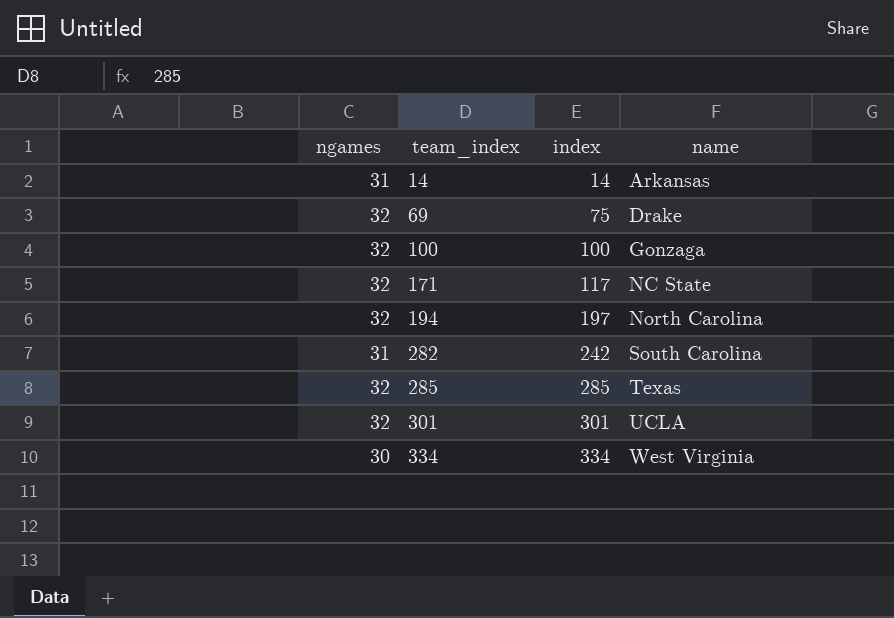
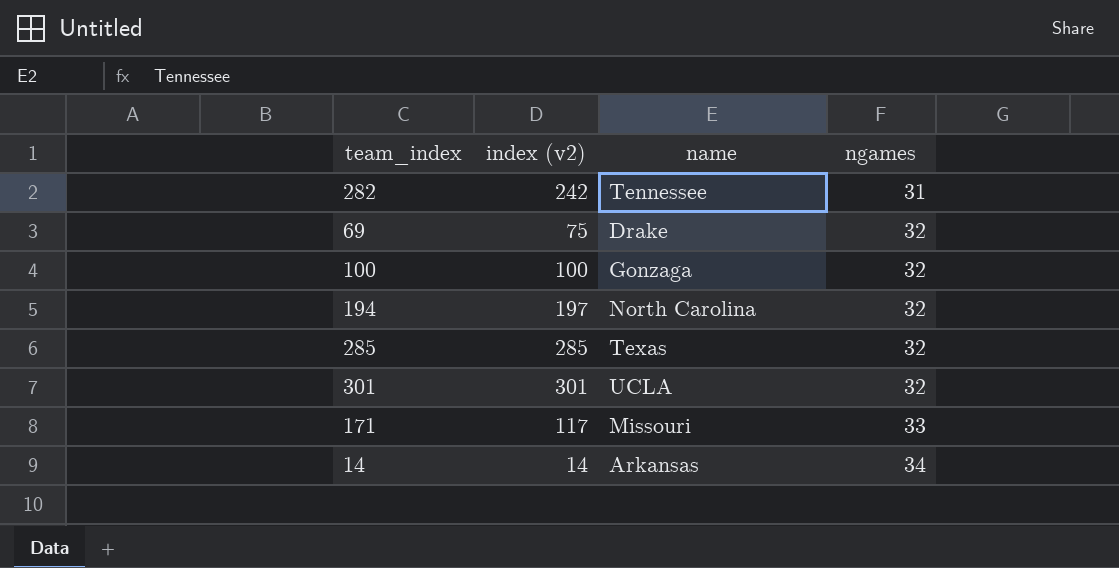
row order: team_index ascending -> ngames ascending
column name: index -> index (v2)
column ngames | position: 1 -> 4
row 334: 30 | 334 | West Virginia -> none
282 | name: South Carolina -> Tennessee
171 | name: NC State -> Missouri
171 | ngames: 32 -> 33
14 | ngames: 31 -> 34

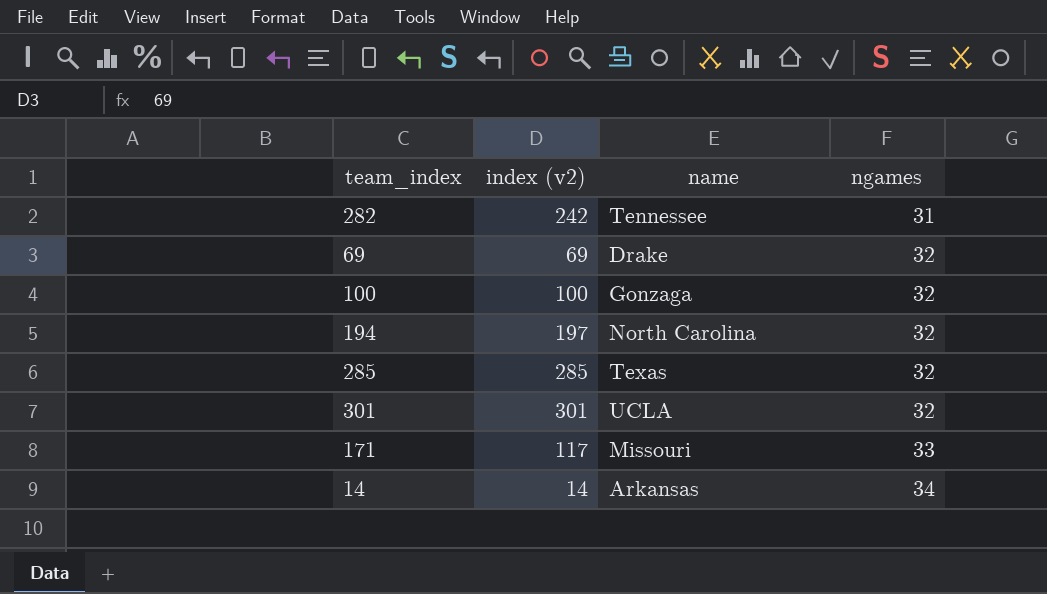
69 | index (v2): 75 -> 69

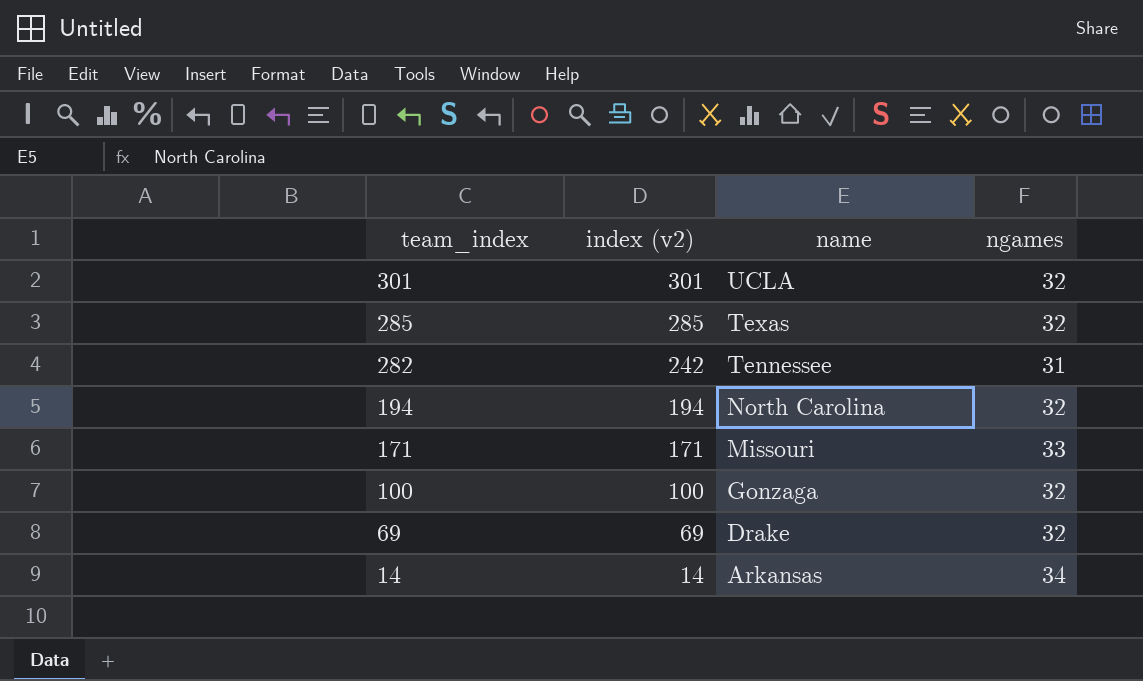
row order: ngames ascending -> team_index descending
194 | index (v2): 197 -> 194
171 | index (v2): 117 -> 171

